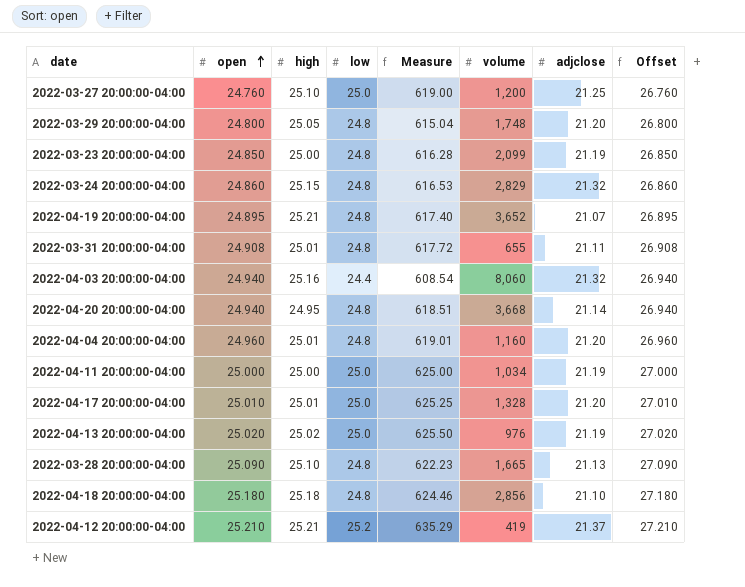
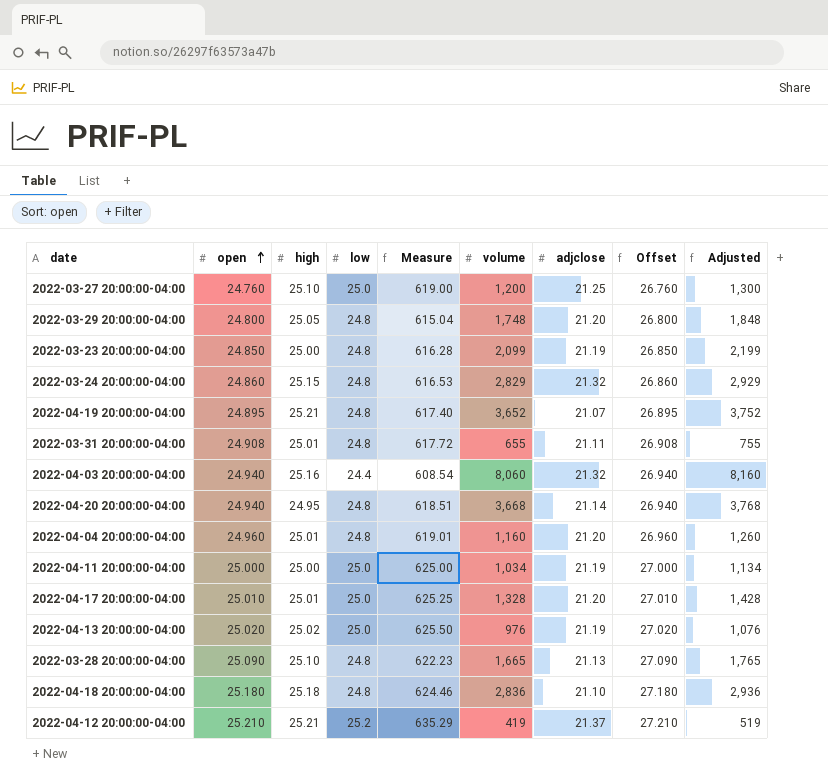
column Adjusted | formula: none -> [volume] + 100
2022-04-18 20:00:00-04:00 | volume: 2,856 -> 2,836

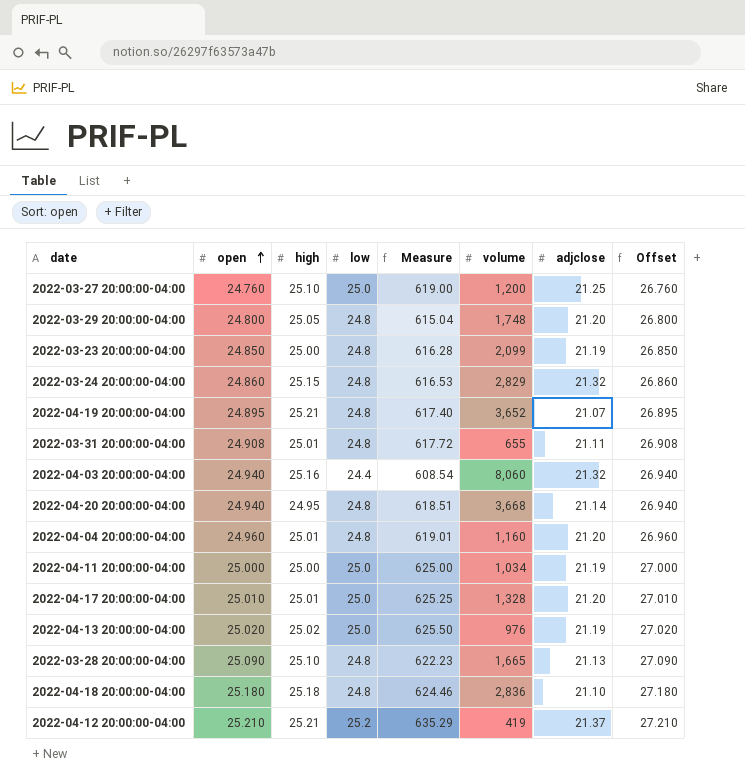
column Adjusted | formula: [volume] + 100 -> none

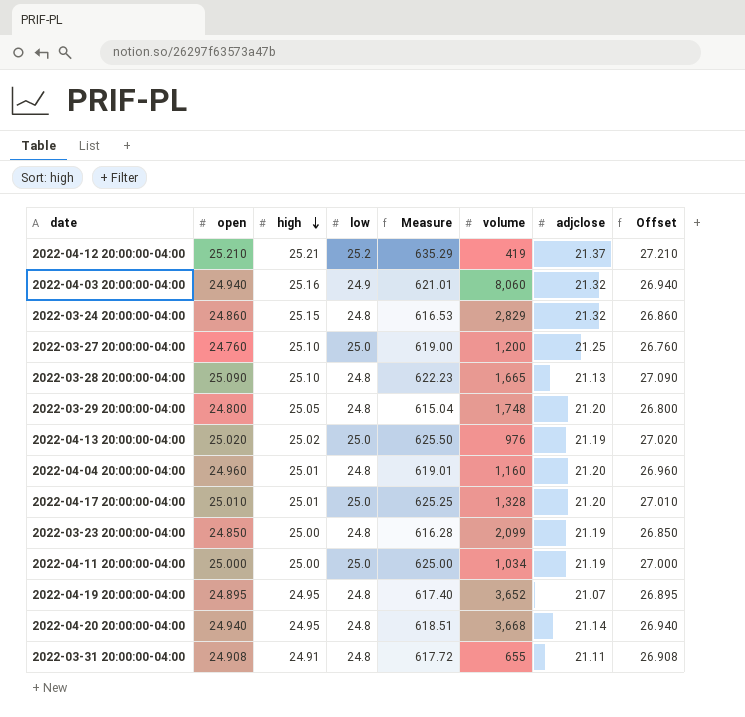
row order: open ascending -> high descending
row 2022-04-18 20:00:00-04:00: 25.180 | 25.18 | 24.8 | 624.46 | 2,836 | 21.10 | 27.180 -> none
2022-04-03 20:00:00-04:00 | low: 24.4 -> 24.9
2022-04-03 20:00:00-04:00 | Measure: 608.54 -> 621.01
2022-04-19 20:00:00-04:00 | high: 25.21 -> 24.95
2022-03-31 20:00:00-04:00 | high: 25.01 -> 24.91

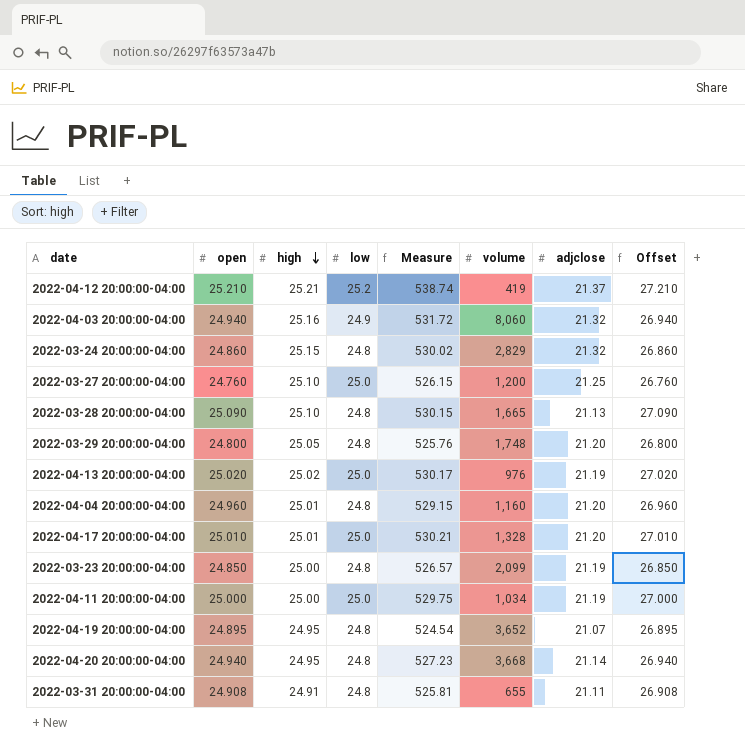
column Measure | formula: [open] * [low] -> [open] * [adjclose]

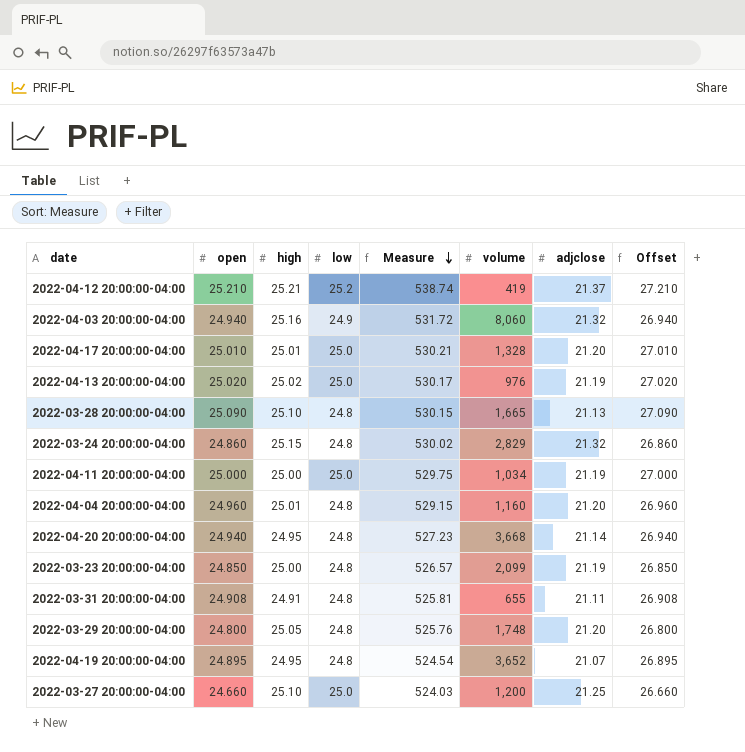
row order: high descending -> Measure descending
2022-03-27 20:00:00-04:00 | open: 24.760 -> 24.660
2022-03-27 20:00:00-04:00 | Measure: 526.15 -> 524.03
2022-03-27 20:00:00-04:00 | Offset: 26.760 -> 26.660

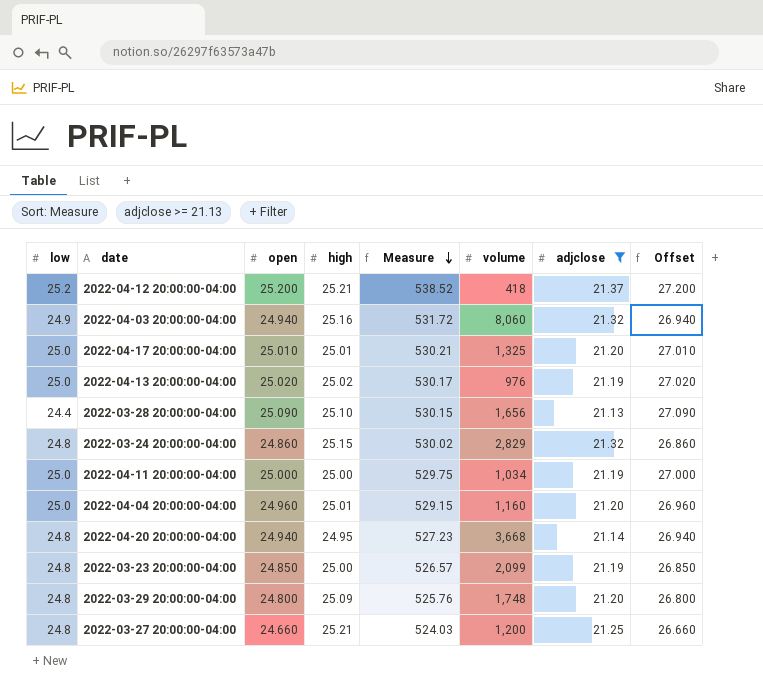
filter: none -> adjclose >= 21.13
column low | position: 4 -> 1
2022-04-12 20:00:00-04:00 | open: 25.210 -> 25.200
2022-04-12 20:00:00-04:00 | Measure: 538.74 -> 538.52
2022-04-12 20:00:00-04:00 | volume: 419 -> 418
2022-04-12 20:00:00-04:00 | Offset: 27.210 -> 27.200
2022-04-17 20:00:00-04:00 | volume: 1,328 -> 1,325
2022-03-28 20:00:00-04:00 | low: 24.8 -> 24.4
2022-03-28 20:00:00-04:00 | volume: 1,665 -> 1,656
2022-04-04 20:00:00-04:00 | low: 24.8 -> 25.0
2022-03-29 20:00:00-04:00 | high: 25.05 -> 25.09
2022-03-27 20:00:00-04:00 | low: 25.0 -> 24.8
2022-03-27 20:00:00-04:00 | high: 25.10 -> 25.21

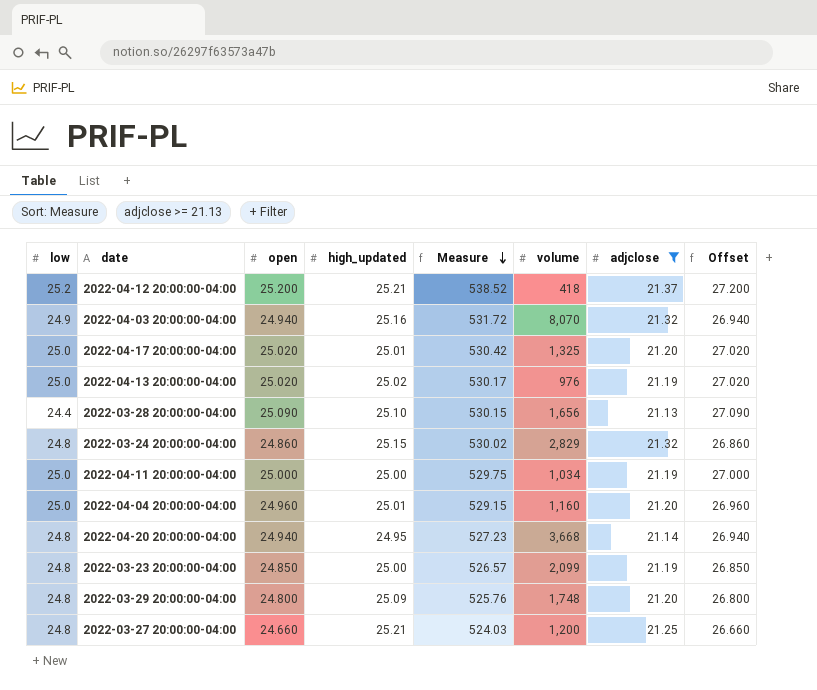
column name: high -> high_updated
2022-04-03 20:00:00-04:00 | volume: 8,060 -> 8,070
2022-04-17 20:00:00-04:00 | open: 25.010 -> 25.020
2022-04-17 20:00:00-04:00 | Measure: 530.21 -> 530.42
2022-04-17 20:00:00-04:00 | Offset: 27.010 -> 27.020

